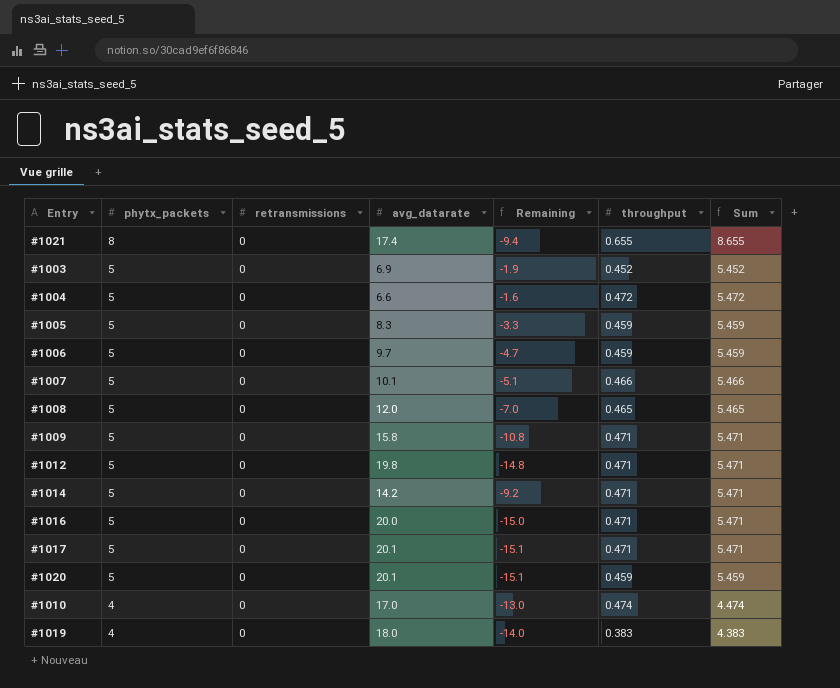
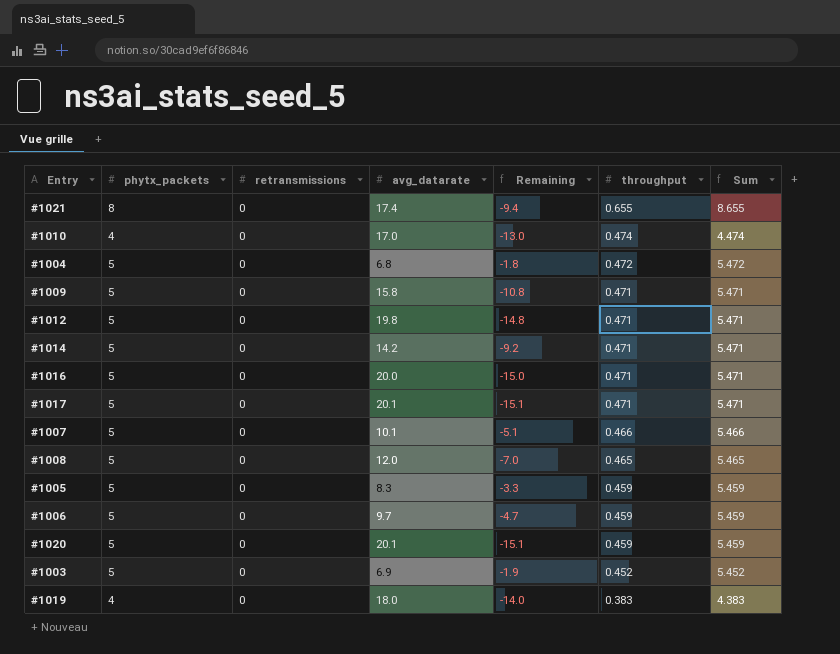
row order: phytx_packets descending -> throughput descending
#1004 | avg_datarate: 6.6 -> 6.8
#1004 | Remaining: -1.6 -> -1.8

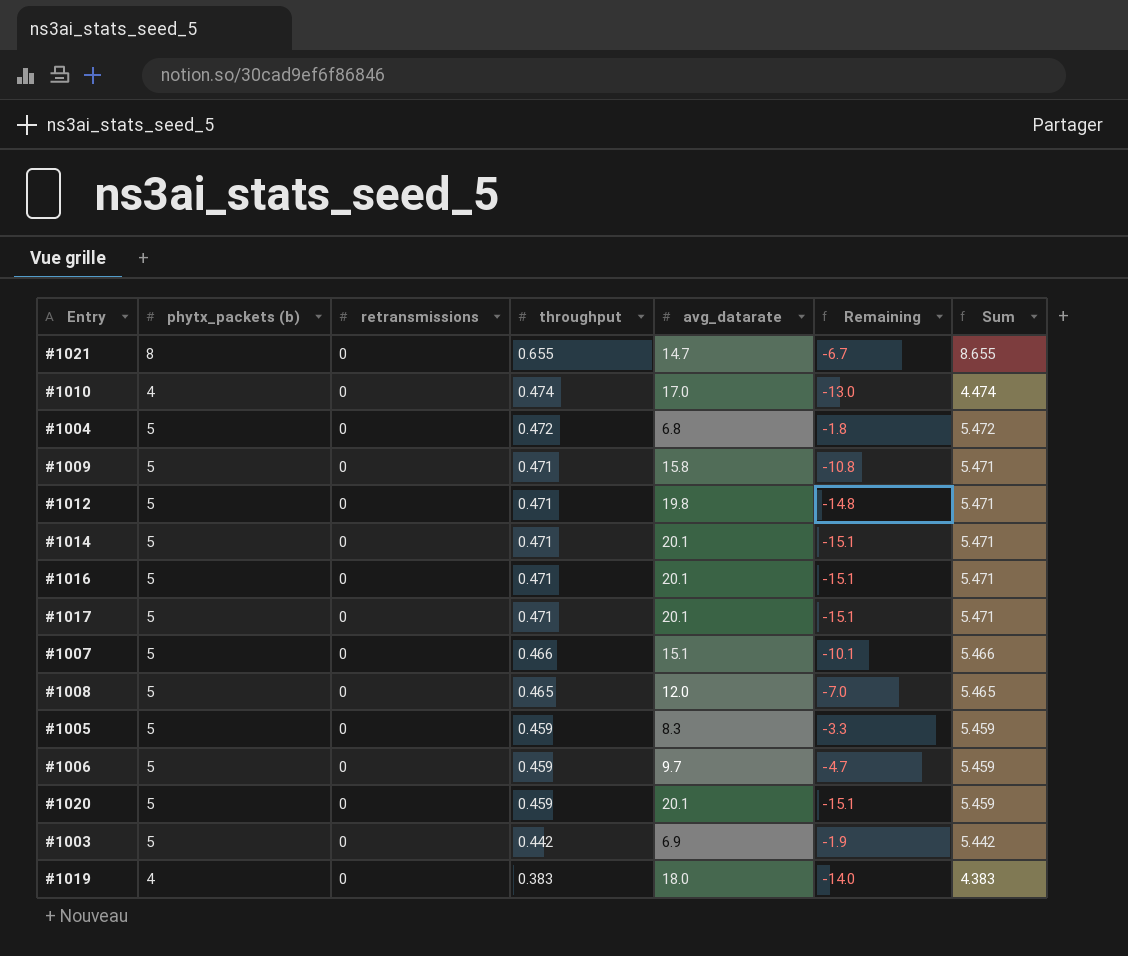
column name: phytx_packets -> phytx_packets (b)
column throughput | position: 6 -> 4
#1021 | avg_datarate: 17.4 -> 14.7
#1021 | Remaining: -9.4 -> -6.7
#1014 | avg_datarate: 14.2 -> 20.1
#1014 | Remaining: -9.2 -> -15.1
#1016 | avg_datarate: 20.0 -> 20.1
#1016 | Remaining: -15.0 -> -15.1
#1007 | avg_datarate: 10.1 -> 15.1
#1007 | Remaining: -5.1 -> -10.1
#1003 | throughput: 0.452 -> 0.442
#1003 | Sum: 5.452 -> 5.442

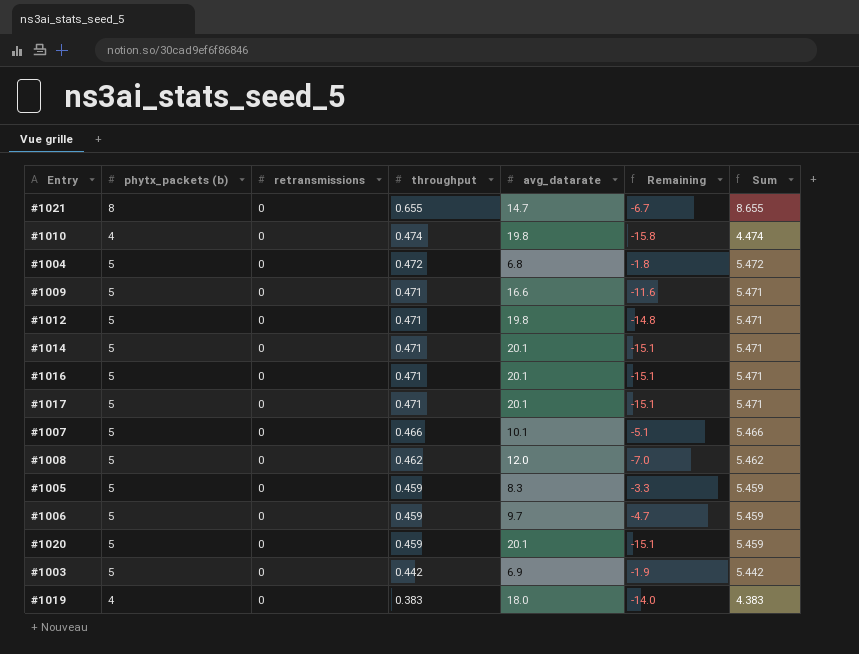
#1010 | avg_datarate: 17.0 -> 19.8
#1010 | Remaining: -13.0 -> -15.8
#1009 | avg_datarate: 15.8 -> 16.6
#1009 | Remaining: -10.8 -> -11.6
#1007 | avg_datarate: 15.1 -> 10.1
#1007 | Remaining: -10.1 -> -5.1
#1008 | throughput: 0.465 -> 0.462
#1008 | Sum: 5.465 -> 5.462

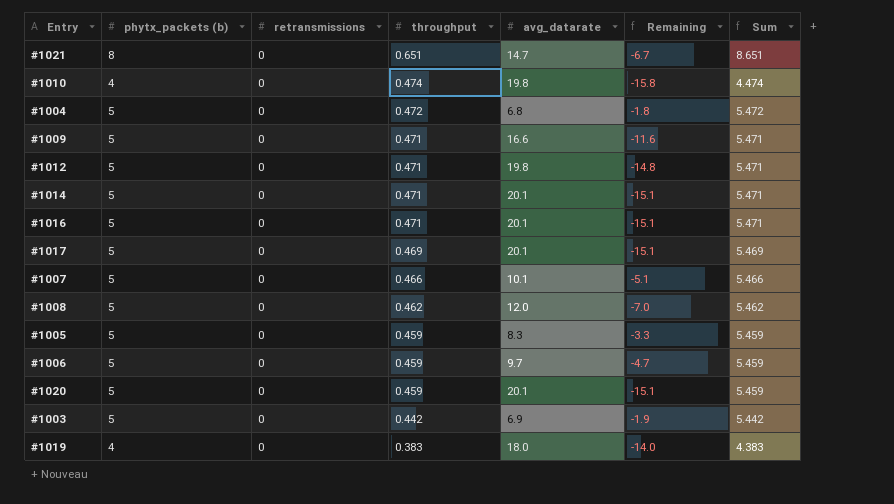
#1021 | throughput: 0.655 -> 0.651
#1021 | Sum: 8.655 -> 8.651
#1017 | throughput: 0.471 -> 0.469
#1017 | Sum: 5.471 -> 5.469

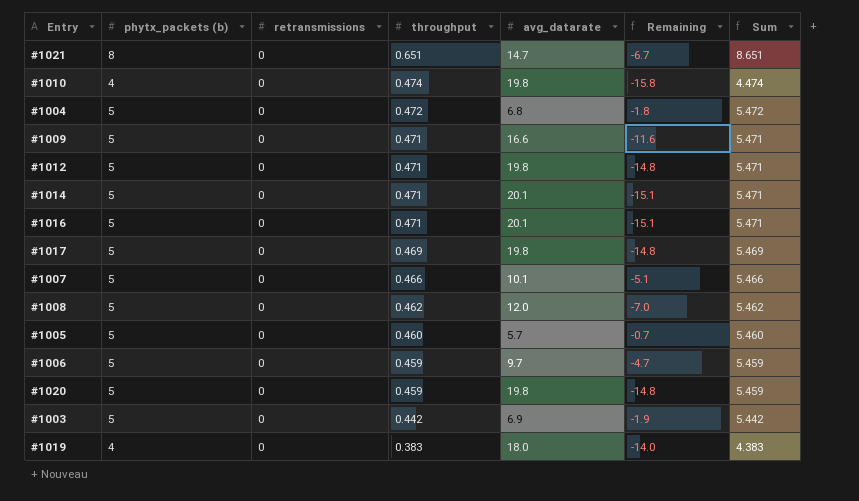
#1017 | avg_datarate: 20.1 -> 19.8
#1017 | Remaining: -15.1 -> -14.8
#1005 | throughput: 0.459 -> 0.460
#1005 | avg_datarate: 8.3 -> 5.7
#1005 | Remaining: -3.3 -> -0.7
#1005 | Sum: 5.459 -> 5.460
#1020 | avg_datarate: 20.1 -> 19.8
#1020 | Remaining: -15.1 -> -14.8

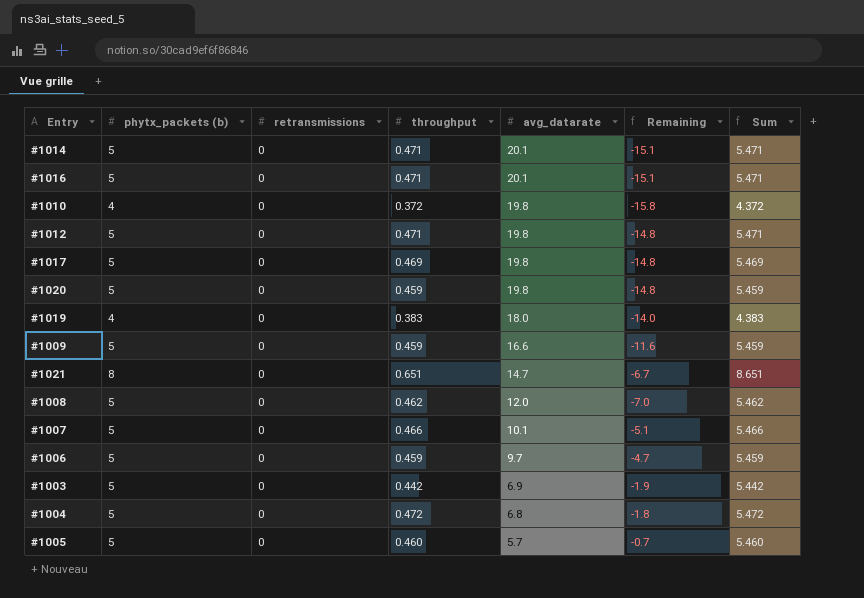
row order: throughput descending -> avg_datarate descending
#1010 | throughput: 0.474 -> 0.372
#1010 | Sum: 4.474 -> 4.372
#1009 | throughput: 0.471 -> 0.459
#1009 | Sum: 5.471 -> 5.459

